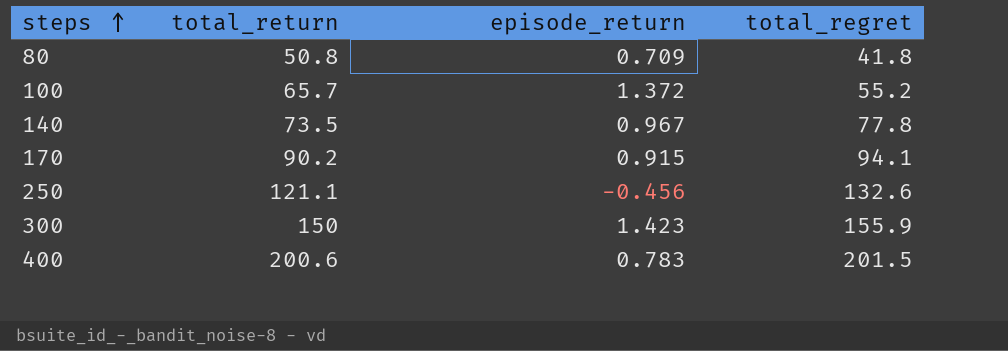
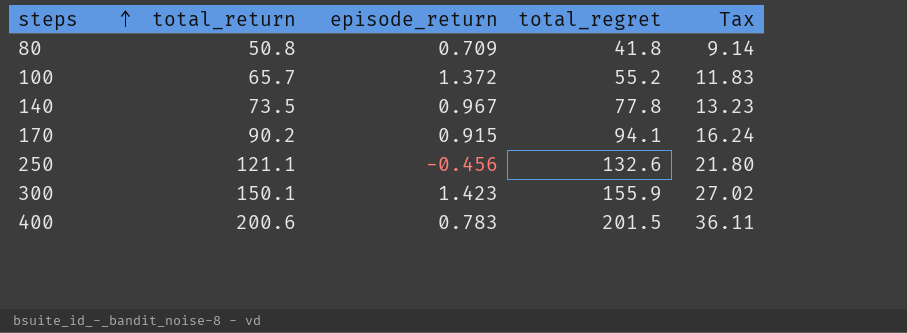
column Tax | formula: none -> [total_return] * 0.18
300 | total_return: 150 -> 150.1

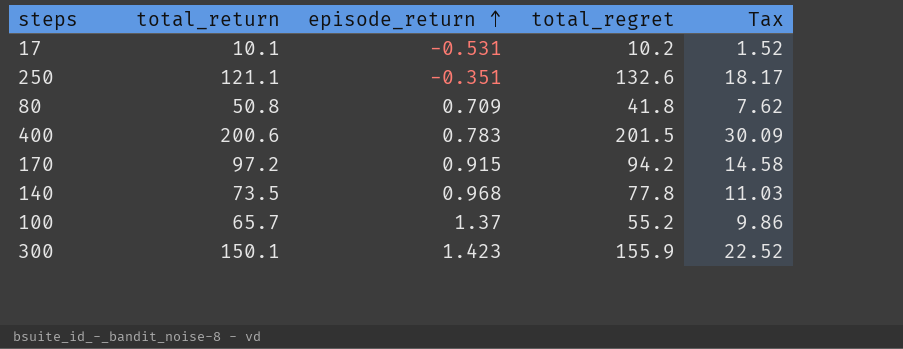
row order: steps ascending -> episode_return ascending
column Tax | formula: [total_return] * 0.18 -> [total_return] * 0.15
row 17: none -> 10.1 | -0.531 | 10.2 | 1.52
250 | episode_return: -0.456 -> -0.351
170 | total_return: 90.2 -> 97.2
170 | total_regret: 94.1 -> 94.2
140 | episode_return: 0.967 -> 0.968
100 | episode_return: 1.372 -> 1.37

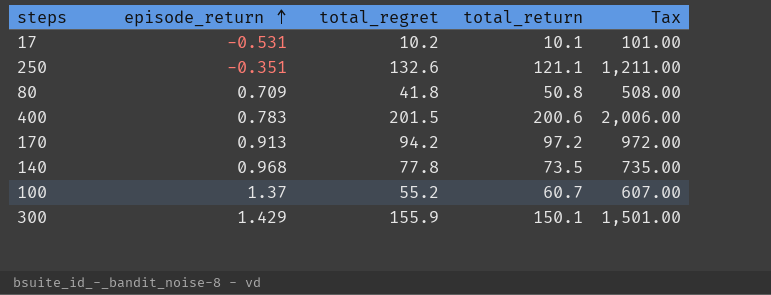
column total_return | position: 2 -> 4
column Tax | formula: [total_return] * 0.15 -> [total_return] * 10
170 | episode_return: 0.915 -> 0.913
100 | total_return: 65.7 -> 60.7
300 | episode_return: 1.423 -> 1.429

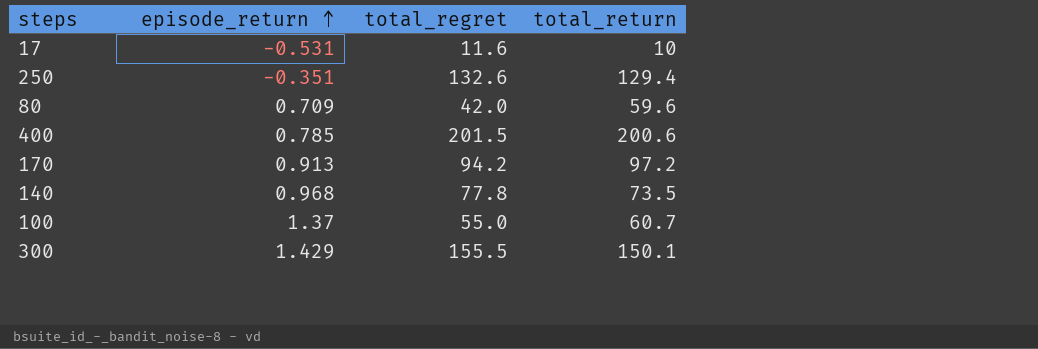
column Tax | formula: [total_return] * 10 -> none
17 | total_regret: 10.2 -> 11.6
17 | total_return: 10.1 -> 10
250 | total_return: 121.1 -> 129.4
80 | total_regret: 41.8 -> 42.0
80 | total_return: 50.8 -> 59.6
400 | episode_return: 0.783 -> 0.785
100 | total_regret: 55.2 -> 55.0
300 | total_regret: 155.9 -> 155.5

